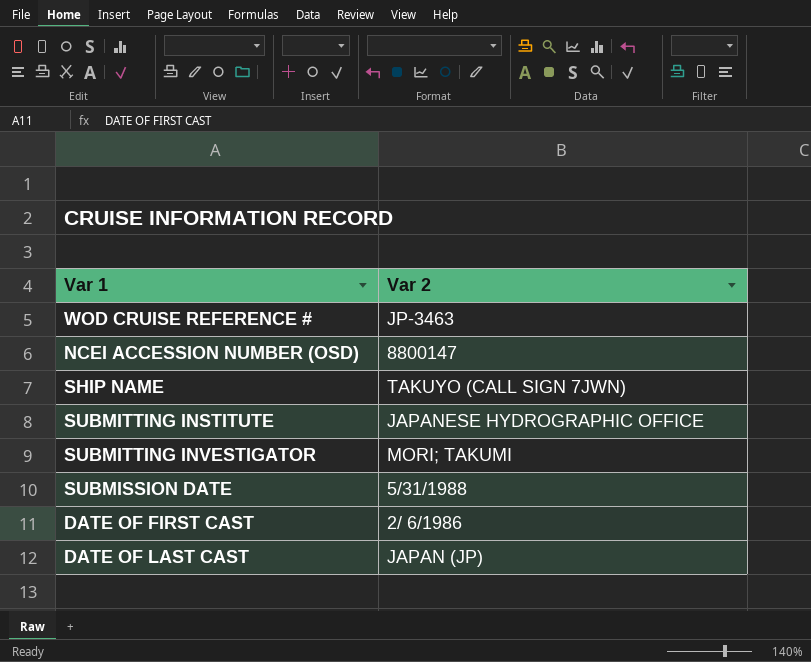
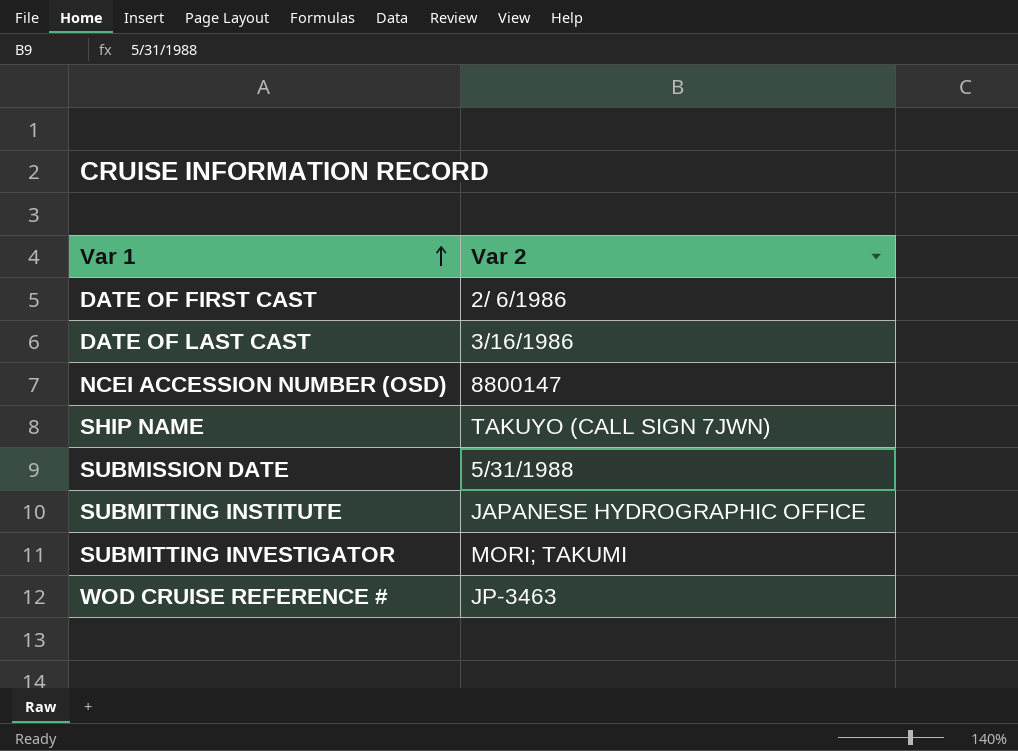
row order: none -> Var 1 ascending
DATE OF LAST CAST | Var 2: JAPAN (JP) -> 3/16/1986

